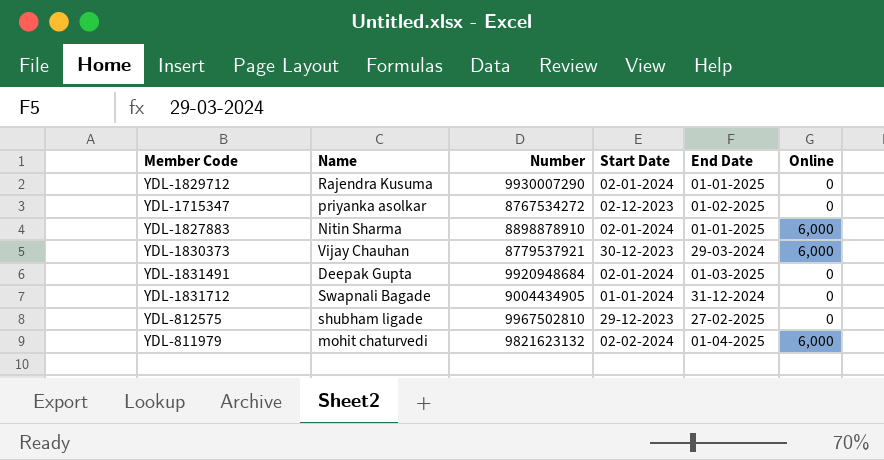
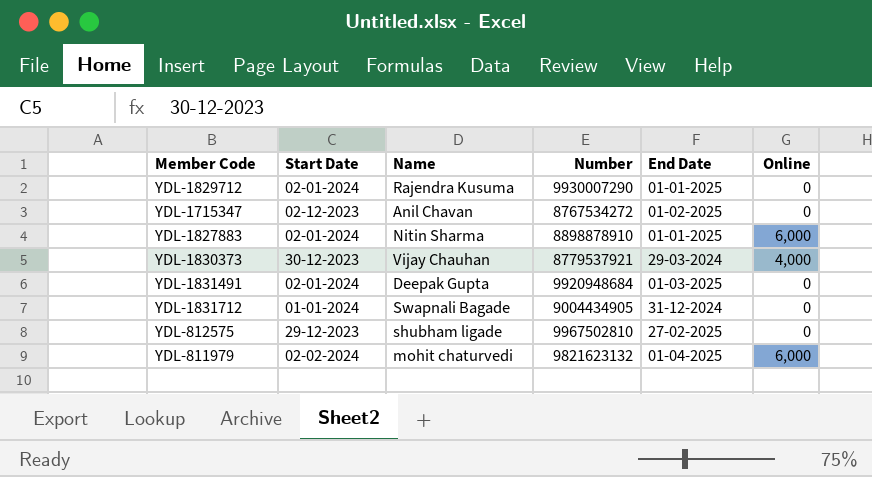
column Start Date | position: 4 -> 2
YDL-1715347 | Name: priyanka asolkar -> Anil Chavan
YDL-1830373 | Online: 6,000 -> 4,000

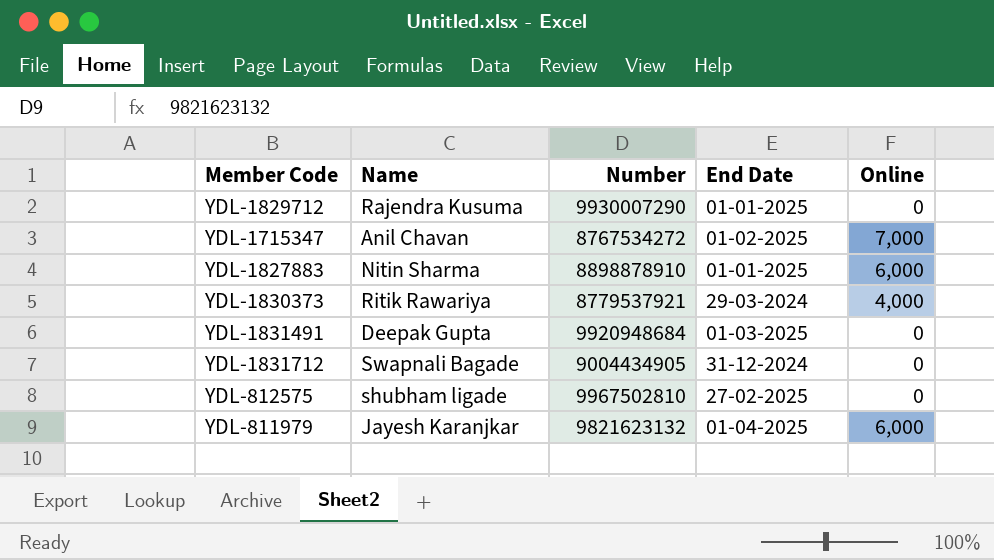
column Start Date | position: 2 -> none
YDL-1715347 | Online: 0 -> 7,000
YDL-1830373 | Name: Vijay Chauhan -> Ritik Rawariya
YDL-811979 | Name: mohit chaturvedi -> Jayesh Karanjkar

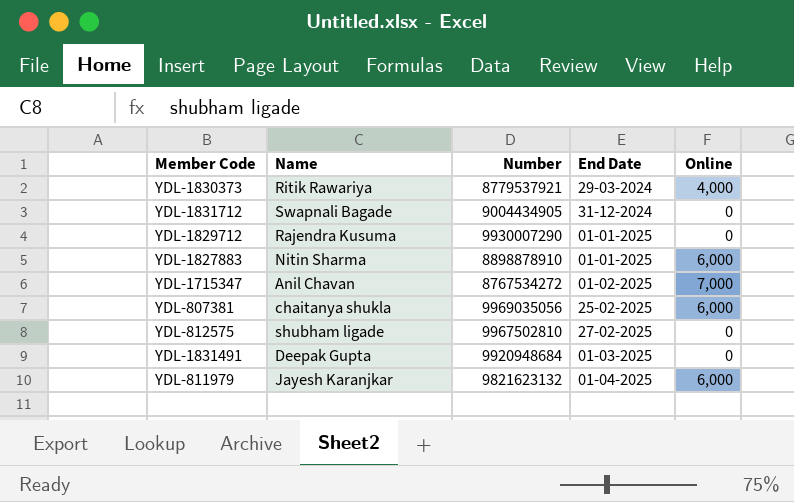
row order: none -> End Date ascending
row YDL-807381: none -> chaitanya shukla | 9969035056 | 25-02-2025 | 6,000

